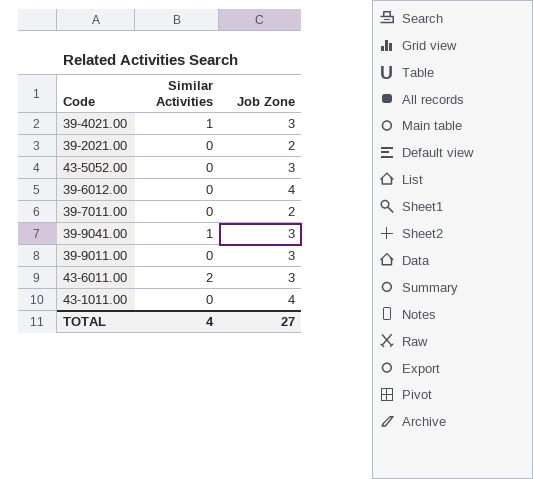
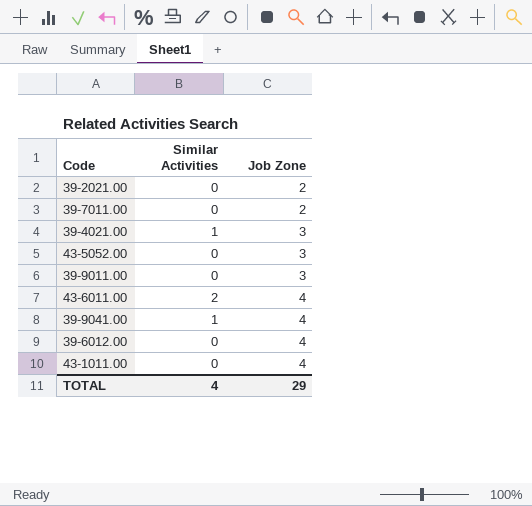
row order: none -> Job Zone ascending
43-6011.00 | Job Zone: 3 -> 4
39-9041.00 | Job Zone: 3 -> 4
TOTAL | Job Zone: 27 -> 29

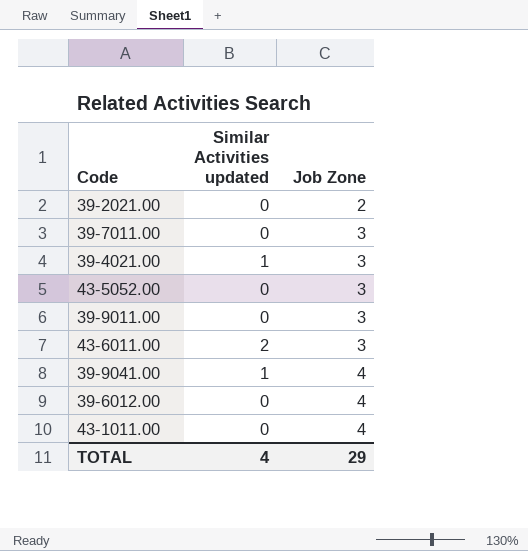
column name: Similar Activities -> Similar Activities updated
39-7011.00 | Job Zone: 2 -> 3
43-6011.00 | Job Zone: 4 -> 3

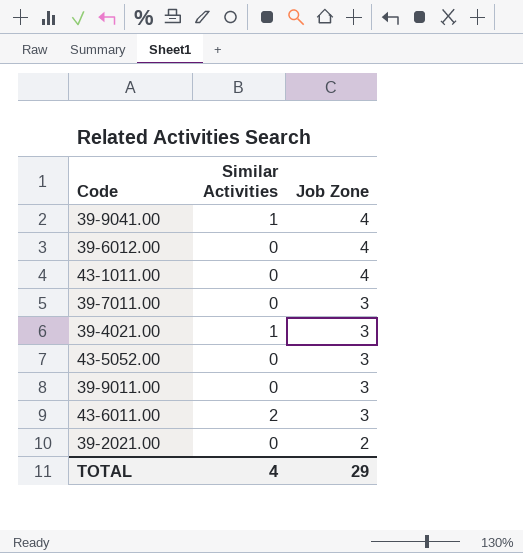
row order: Job Zone ascending -> Job Zone descending
column name: Similar Activities updated -> Similar Activities

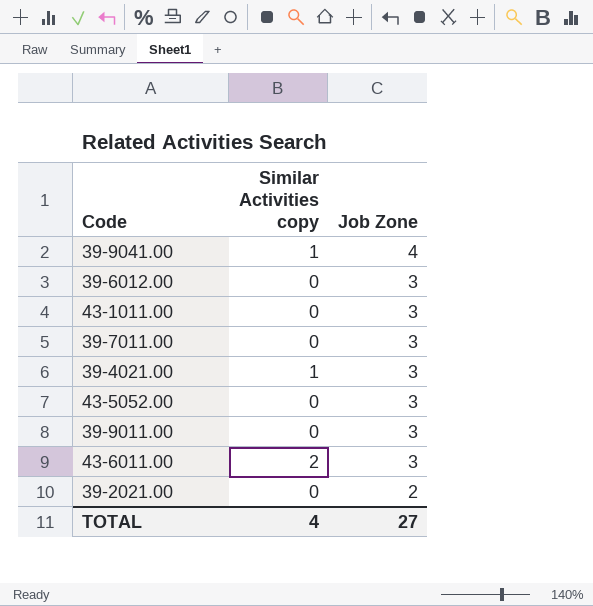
column name: Similar Activities -> Similar Activities copy
39-6012.00 | Job Zone: 4 -> 3
43-1011.00 | Job Zone: 4 -> 3
TOTAL | Job Zone: 29 -> 27

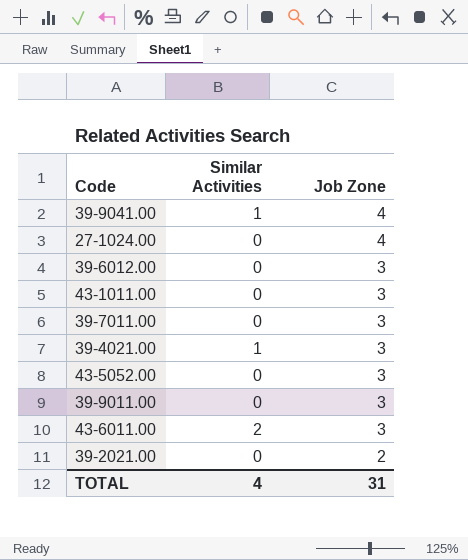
column name: Similar Activities copy -> Similar Activities
row 27-1024.00: none -> 0 | 4
TOTAL | Job Zone: 27 -> 31

